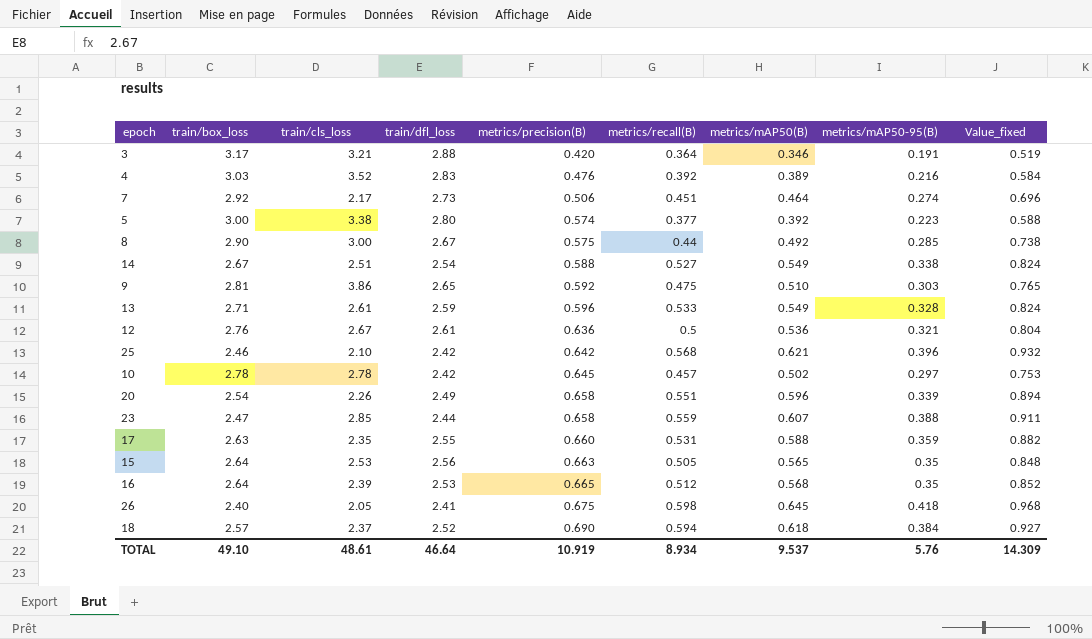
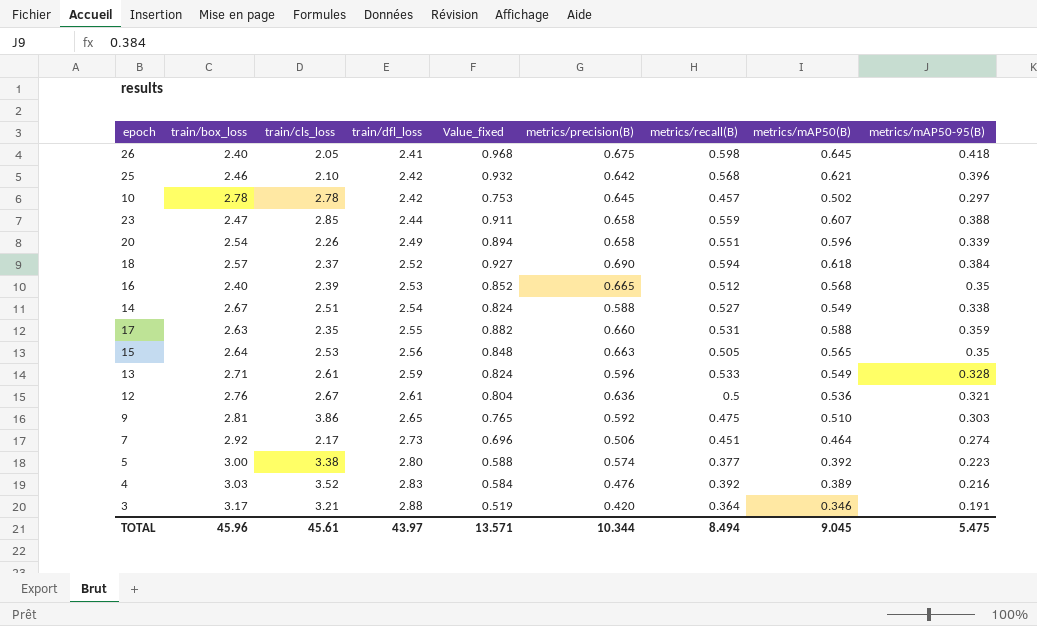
row order: metrics/precision(B) ascending -> train/dfl_loss ascending
column Value_fixed | position: 9 -> 5
row 8: 2.90 | 3.00 | 2.67 | 0.575 | 0.44 | 0.492 | 0.285 | 0.738 -> none
16 | train/box_loss: 2.64 -> 2.40
TOTAL | train/box_loss: 49.10 -> 45.96
TOTAL | train/cls_loss: 48.61 -> 45.61
TOTAL | train/dfl_loss: 46.64 -> 43.97
TOTAL | Value_fixed: 14.309 -> 13.571
TOTAL | metrics/precision(B): 10.919 -> 10.344
TOTAL | metrics/recall(B): 8.934 -> 8.494
TOTAL | metrics/mAP50(B): 9.537 -> 9.045
TOTAL | metrics/mAP50-95(B): 5.76 -> 5.475

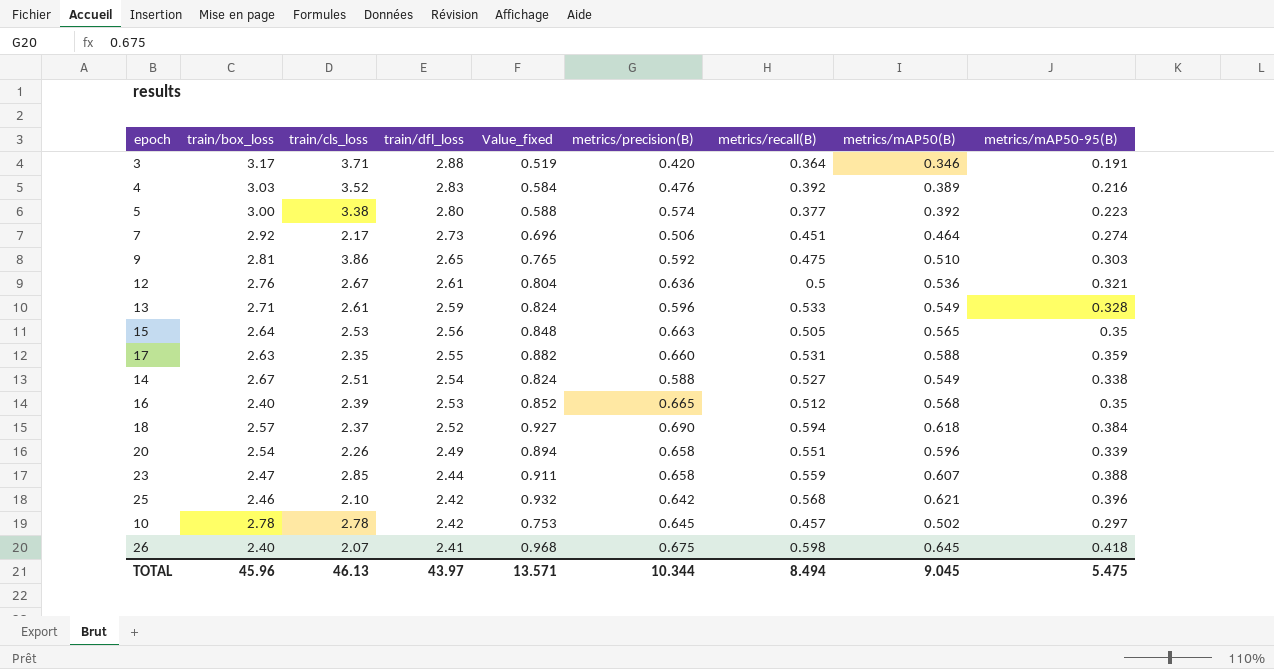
row order: train/dfl_loss ascending -> train/dfl_loss descending
3 | train/cls_loss: 3.21 -> 3.71
26 | train/cls_loss: 2.05 -> 2.07
TOTAL | train/cls_loss: 45.61 -> 46.13

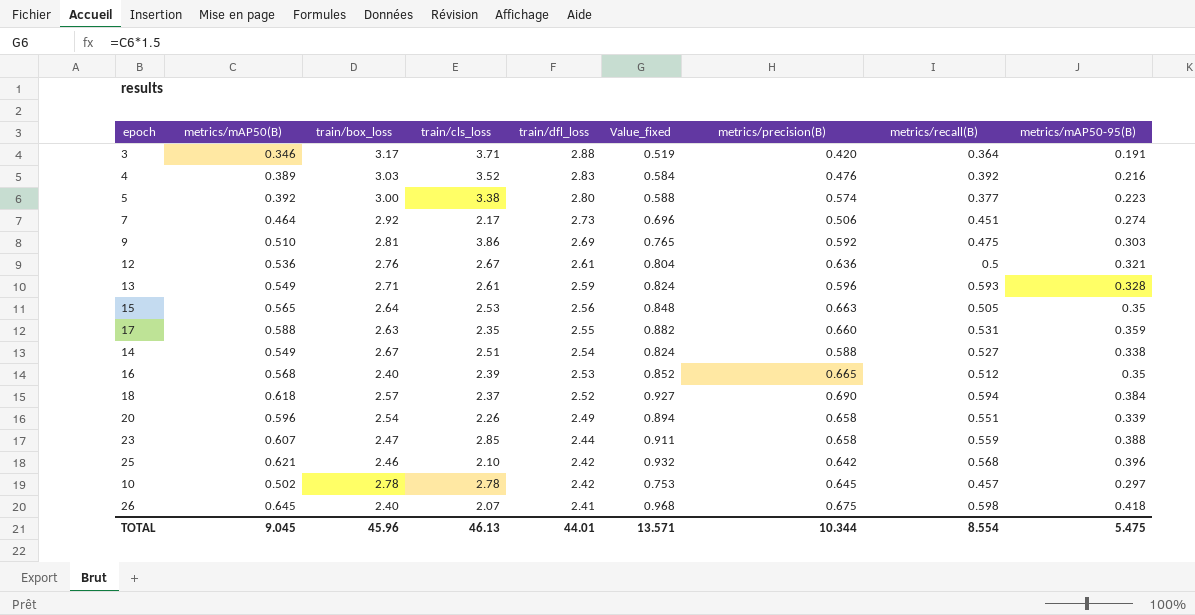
column metrics/mAP50(B) | position: 8 -> 2
9 | train/dfl_loss: 2.65 -> 2.69
13 | metrics/recall(B): 0.533 -> 0.593
TOTAL | train/dfl_loss: 43.97 -> 44.01
TOTAL | metrics/recall(B): 8.494 -> 8.554

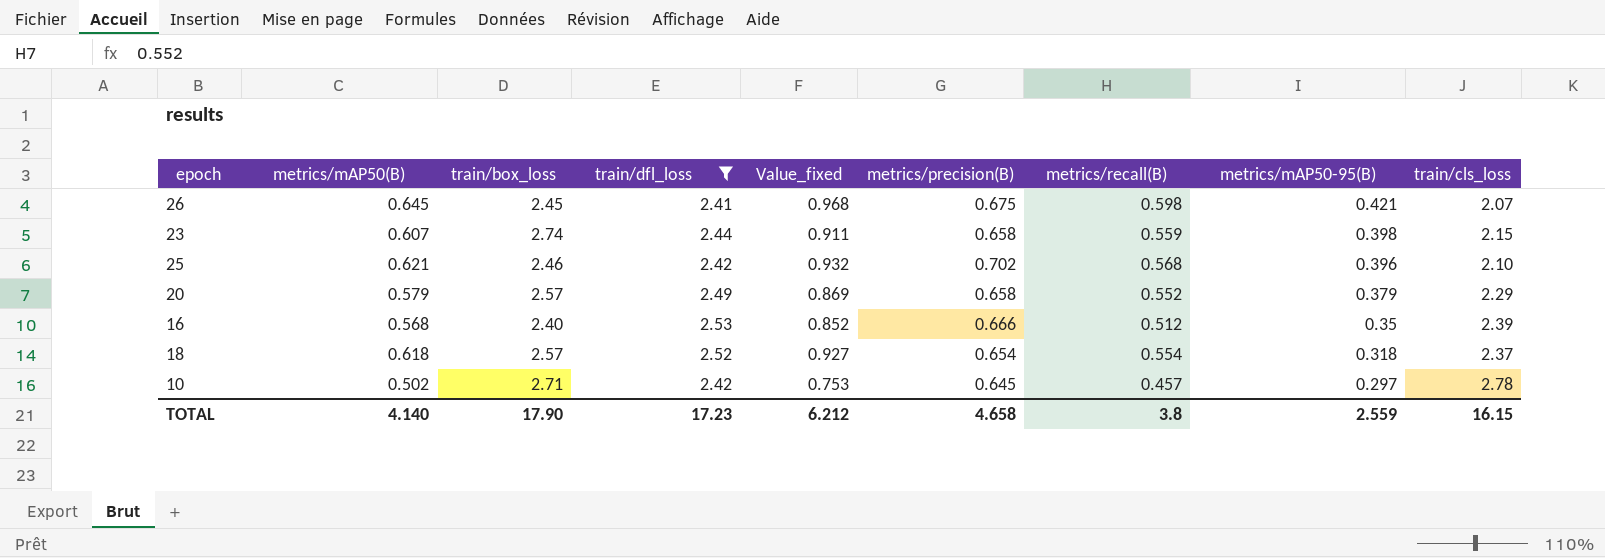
filter: none -> train/dfl_loss <= 2.53
row order: train/dfl_loss descending -> metrics/mAP50-95(B) descending
column train/cls_loss | position: 4 -> 9
26 | train/box_loss: 2.40 -> 2.45
26 | metrics/mAP50-95(B): 0.418 -> 0.421
23 | train/box_loss: 2.47 -> 2.74
23 | metrics/mAP50-95(B): 0.388 -> 0.398
23 | train/cls_loss: 2.85 -> 2.15
25 | metrics/precision(B): 0.642 -> 0.702
20 | metrics/mAP50(B): 0.596 -> 0.579
20 | train/box_loss: 2.54 -> 2.57
20 | Value_fixed: 0.894 -> 0.869
20 | metrics/recall(B): 0.551 -> 0.552
20 | metrics/mAP50-95(B): 0.339 -> 0.379
20 | train/cls_loss: 2.26 -> 2.29
16 | metrics/precision(B): 0.665 -> 0.666
18 | metrics/precision(B): 0.690 -> 0.654
18 | metrics/recall(B): 0.594 -> 0.554
18 | metrics/mAP50-95(B): 0.384 -> 0.318
10 | train/box_loss: 2.78 -> 2.71
TOTAL | metrics/mAP50(B): 9.045 -> 4.140
TOTAL | train/box_loss: 45.96 -> 17.90
TOTAL | train/dfl_loss: 44.01 -> 17.23
TOTAL | Value_fixed: 13.571 -> 6.212
TOTAL | metrics/precision(B): 10.344 -> 4.658
TOTAL | metrics/recall(B): 8.554 -> 3.8
TOTAL | metrics/mAP50-95(B): 5.475 -> 2.559
TOTAL | train/cls_loss: 46.13 -> 16.15

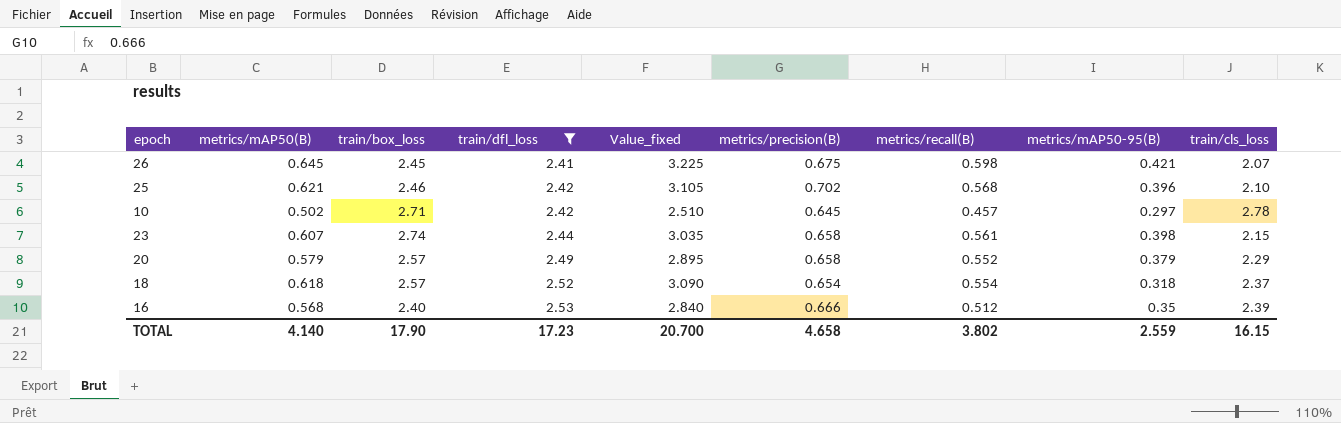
row order: metrics/mAP50-95(B) descending -> train/dfl_loss ascending
column Value_fixed | formula: [metrics/mAP50(B)] * 1.5 -> [metrics/mAP50(B)] * 5
23 | metrics/recall(B): 0.559 -> 0.561
TOTAL | Value_fixed: 6.212 -> 20.700
TOTAL | metrics/recall(B): 3.8 -> 3.802

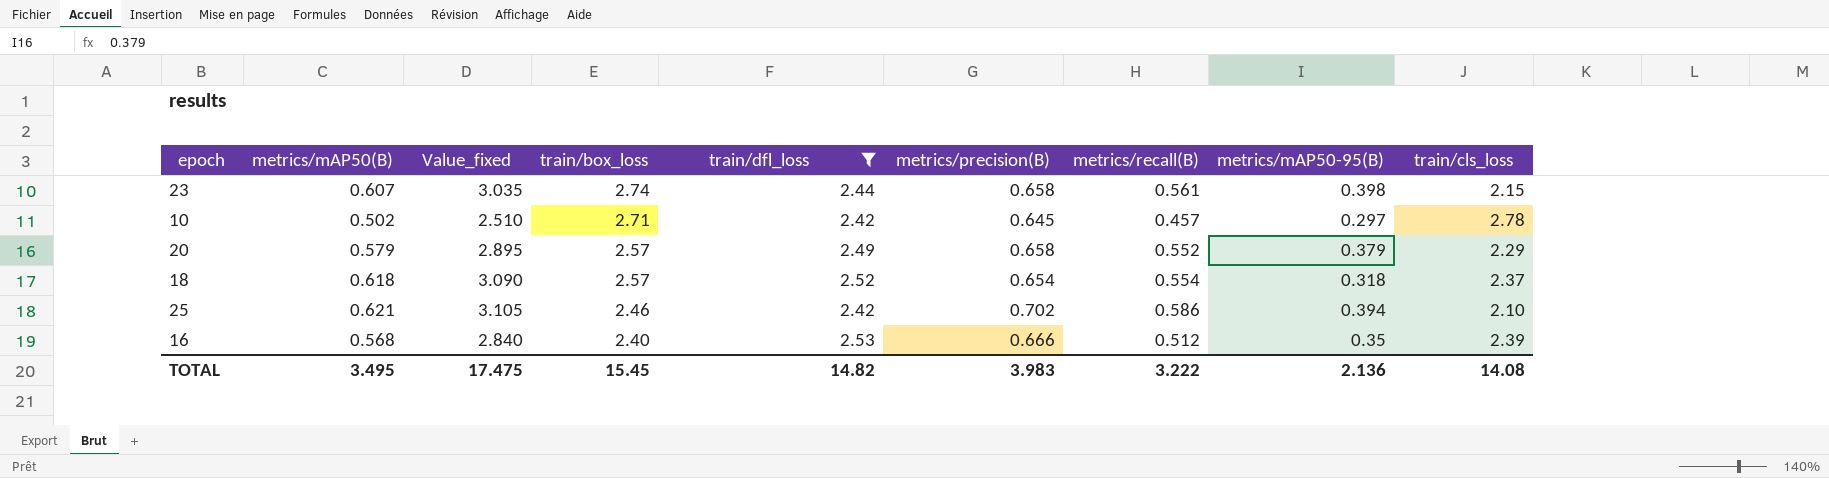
row order: train/dfl_loss ascending -> train/box_loss descending
column Value_fixed | position: 5 -> 3
row 26: 0.645 | 2.45 | 2.41 | 3.225 | 0.675 | 0.598 | 0.421 | 2.07 -> none
25 | metrics/recall(B): 0.568 -> 0.586
25 | metrics/mAP50-95(B): 0.396 -> 0.394
TOTAL | metrics/mAP50(B): 4.140 -> 3.495
TOTAL | Value_fixed: 20.700 -> 17.475
TOTAL | train/box_loss: 17.90 -> 15.45
TOTAL | train/dfl_loss: 17.23 -> 14.82
TOTAL | metrics/precision(B): 4.658 -> 3.983
TOTAL | metrics/recall(B): 3.802 -> 3.222
TOTAL | metrics/mAP50-95(B): 2.559 -> 2.136
TOTAL | train/cls_loss: 16.15 -> 14.08

